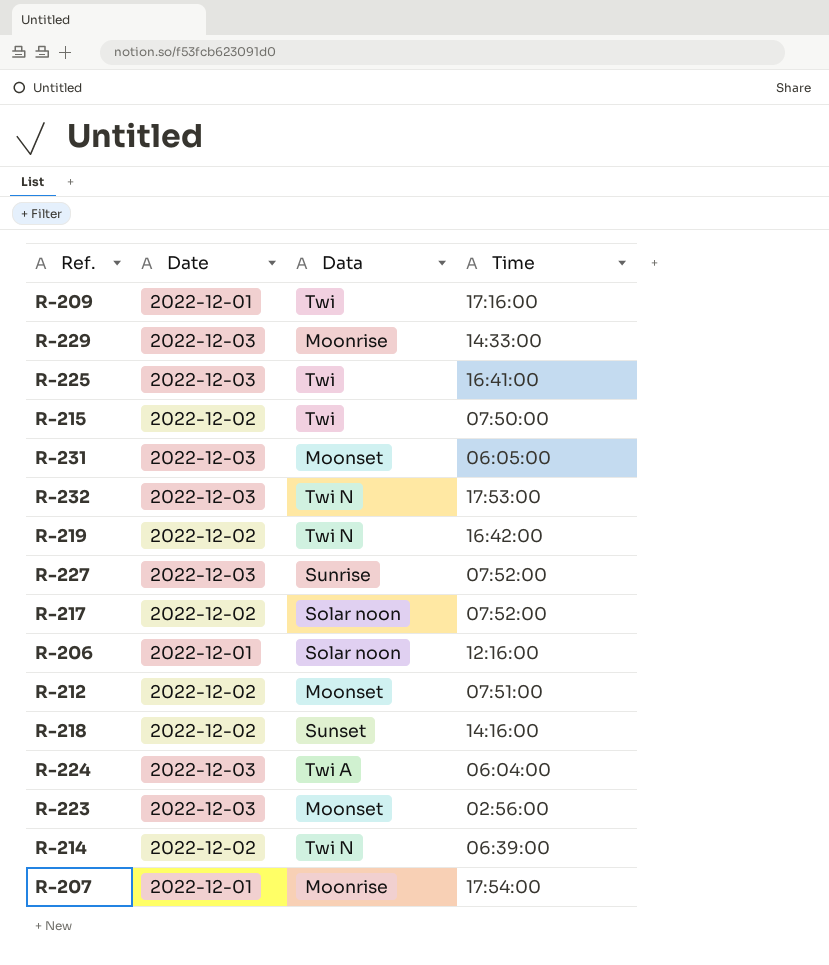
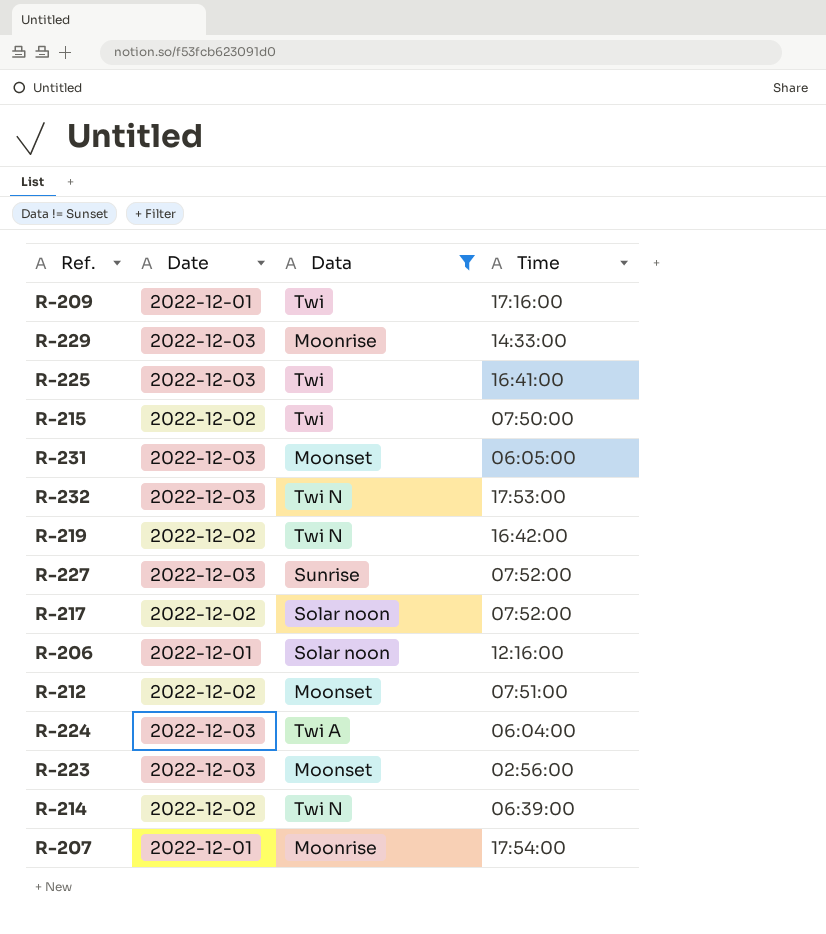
filter: none -> Data != Sunset

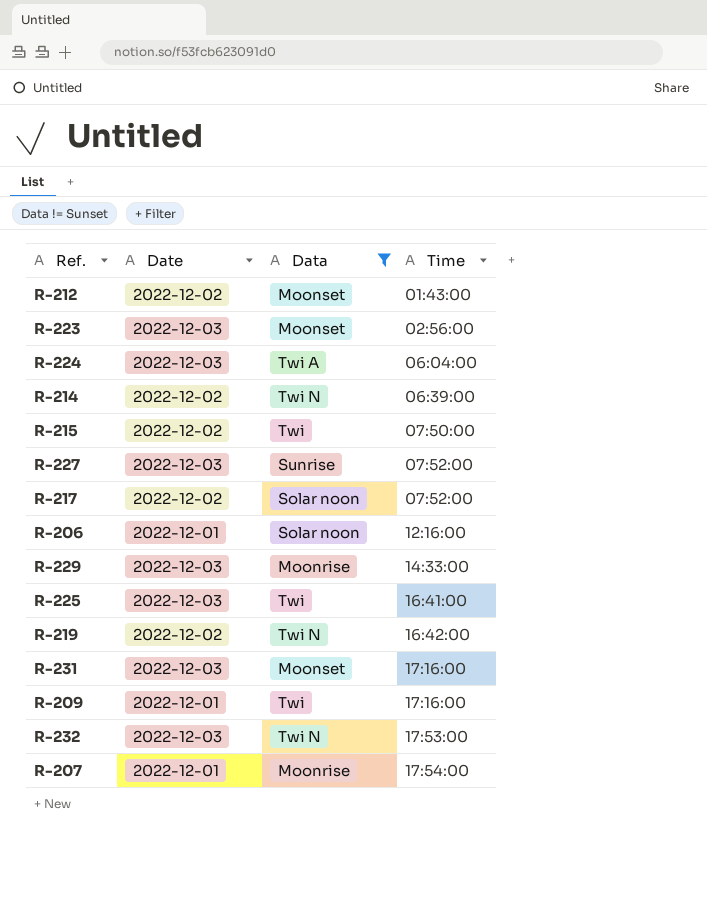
row order: none -> Time ascending
R-212 | Time: 07:51:00 -> 01:43:00
R-231 | Time: 06:05:00 -> 17:16:00

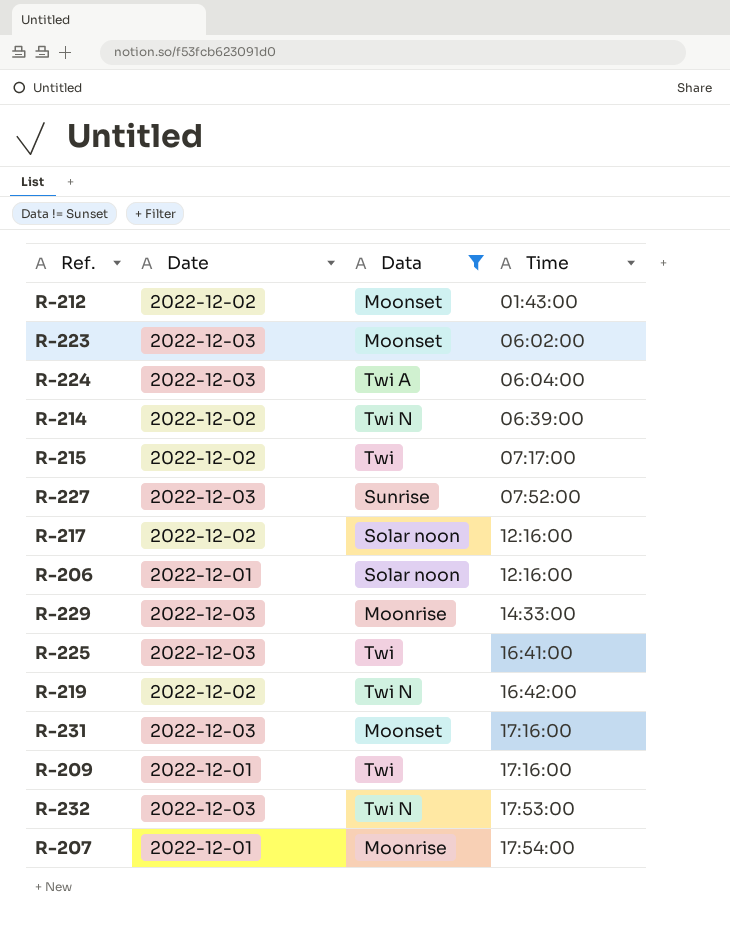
R-223 | Time: 02:56:00 -> 06:02:00
R-215 | Time: 07:50:00 -> 07:17:00
R-217 | Time: 07:52:00 -> 12:16:00

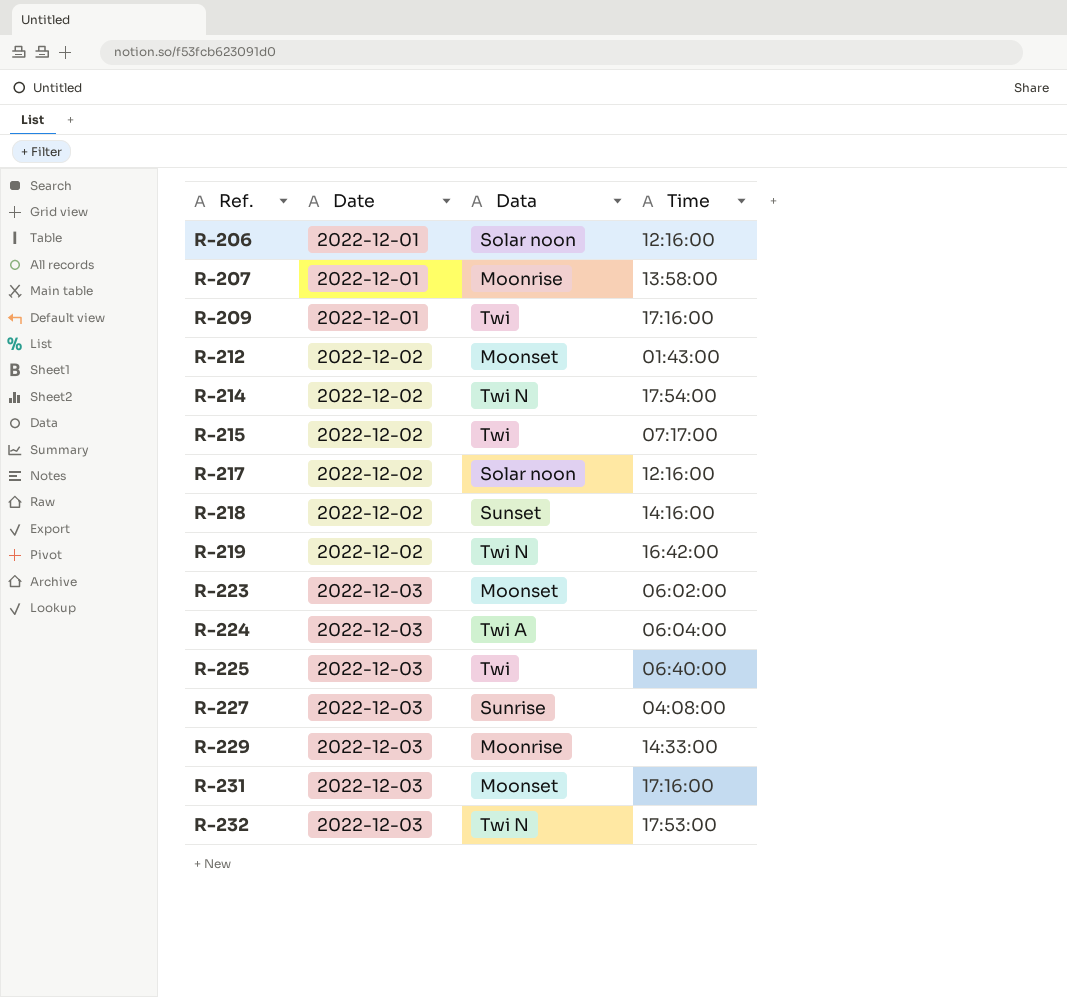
filter: Data != Sunset -> none
row order: Time ascending -> Ref. ascending
R-207 | Time: 17:54:00 -> 13:58:00
R-214 | Time: 06:39:00 -> 17:54:00
R-225 | Time: 16:41:00 -> 06:40:00
R-227 | Time: 07:52:00 -> 04:08:00

